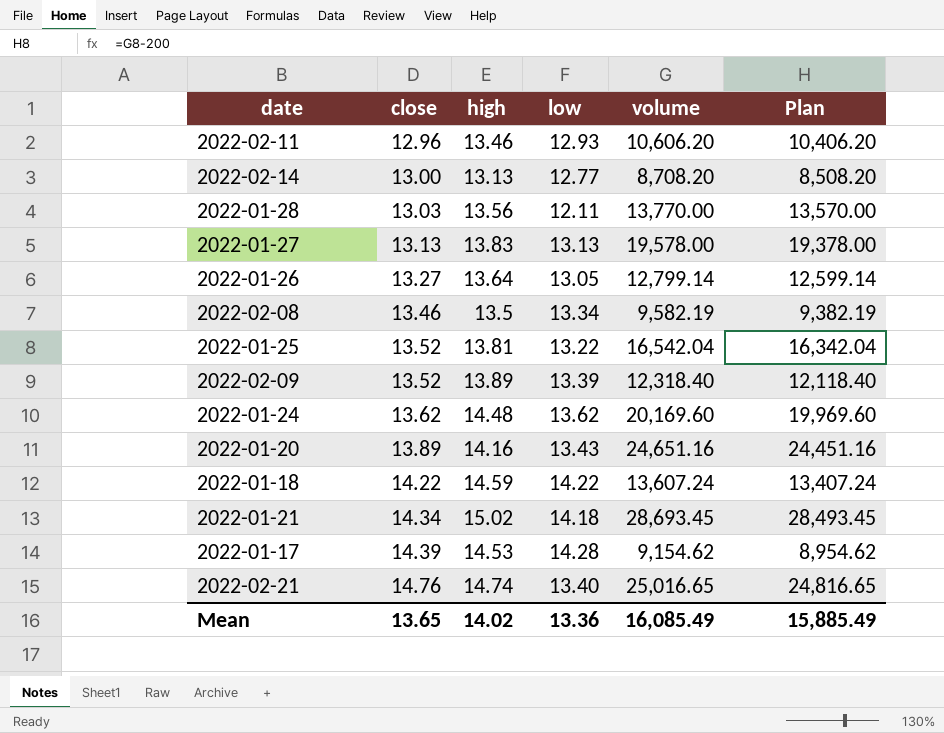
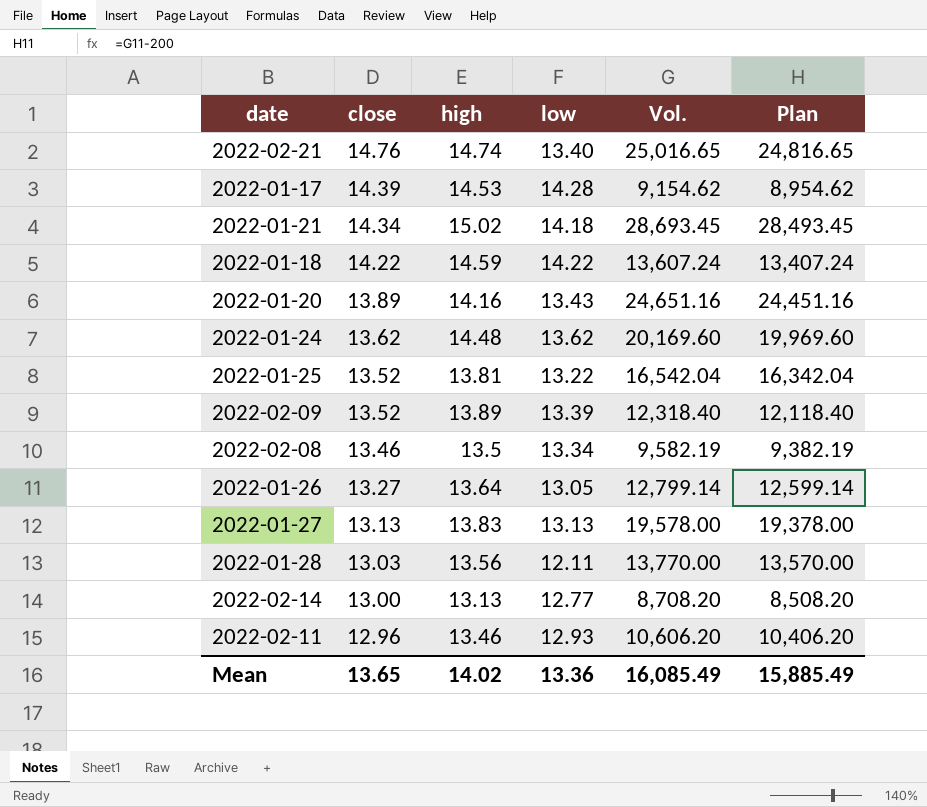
row order: close ascending -> close descending
column name: volume -> Vol.

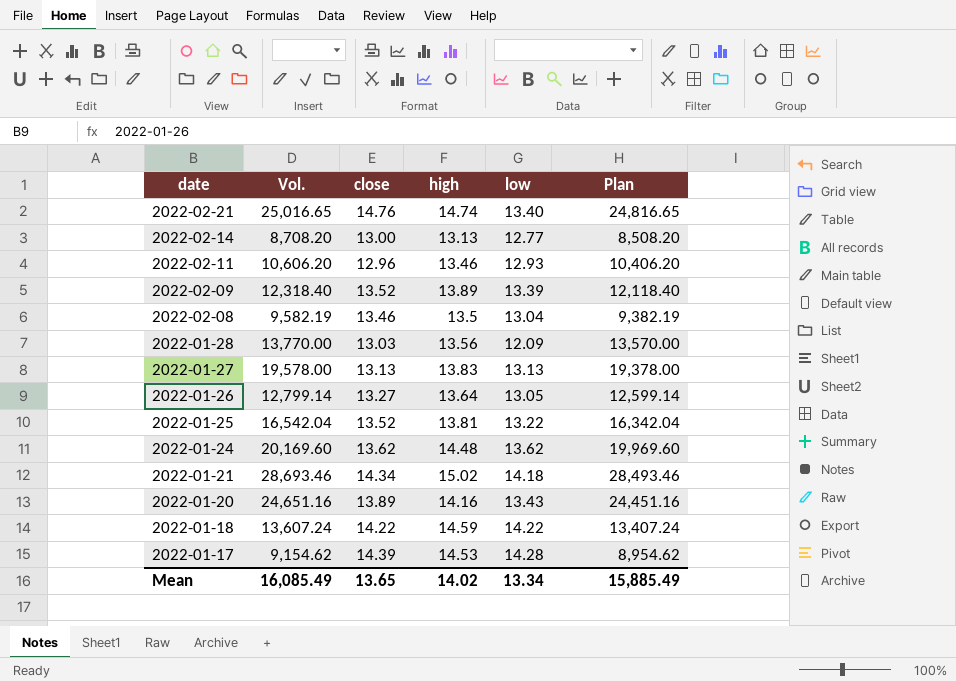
row order: close descending -> date descending
column Vol. | position: 5 -> 2
2022-02-08 | low: 13.34 -> 13.04
2022-01-28 | low: 12.11 -> 12.09
2022-01-21 | Vol.: 28,693.45 -> 28,693.46
2022-01-21 | Plan: 28,493.45 -> 28,493.46
Mean | low: 13.36 -> 13.34

